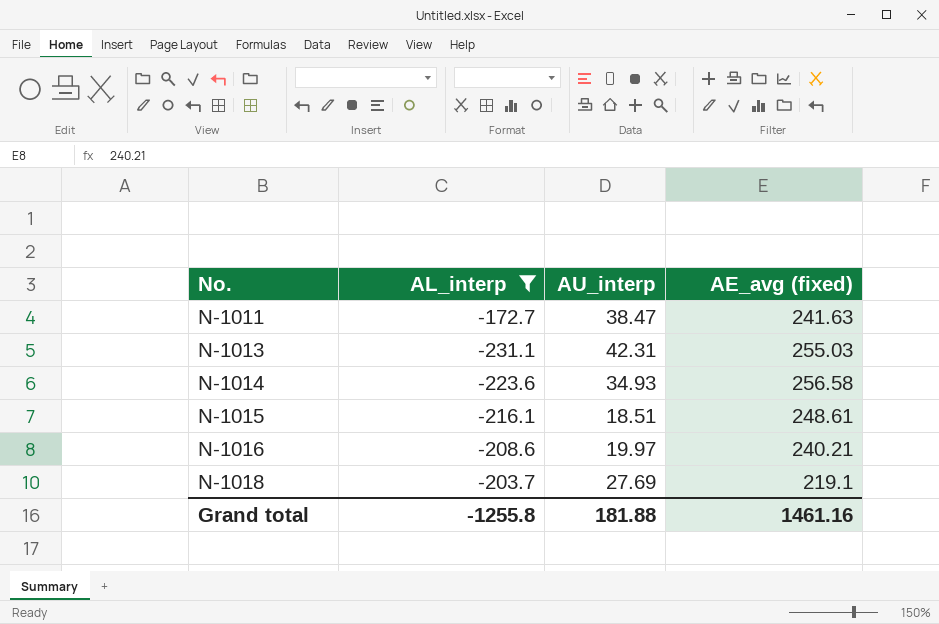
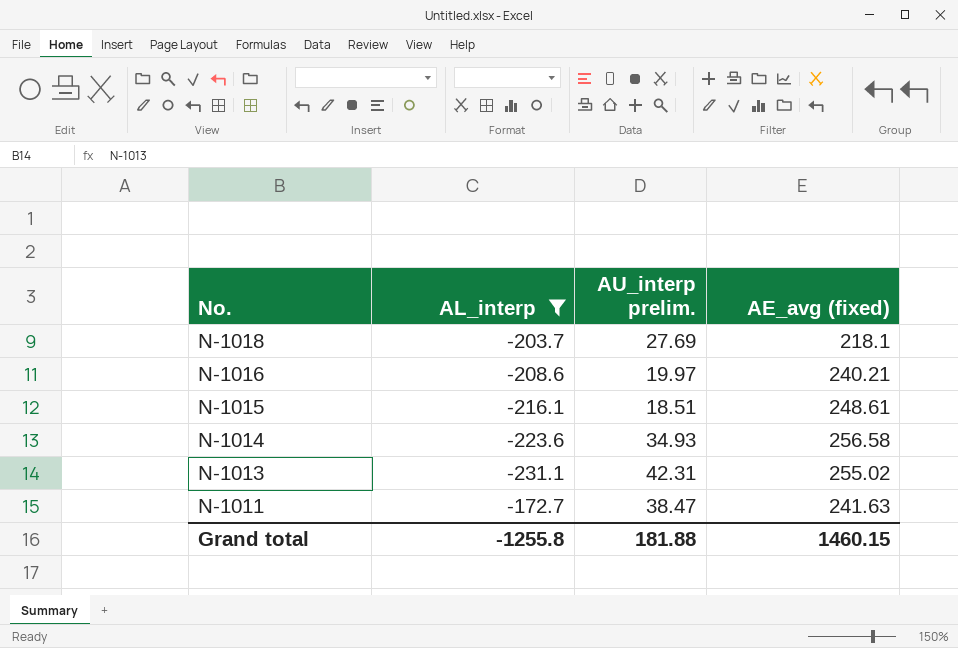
row order: No. ascending -> No. descending
column name: AU_interp -> AU_interp prelim.
N-1018 | AE_avg (fixed): 219.1 -> 218.1
N-1013 | AE_avg (fixed): 255.03 -> 255.02
Grand total | AE_avg (fixed): 1461.16 -> 1460.15

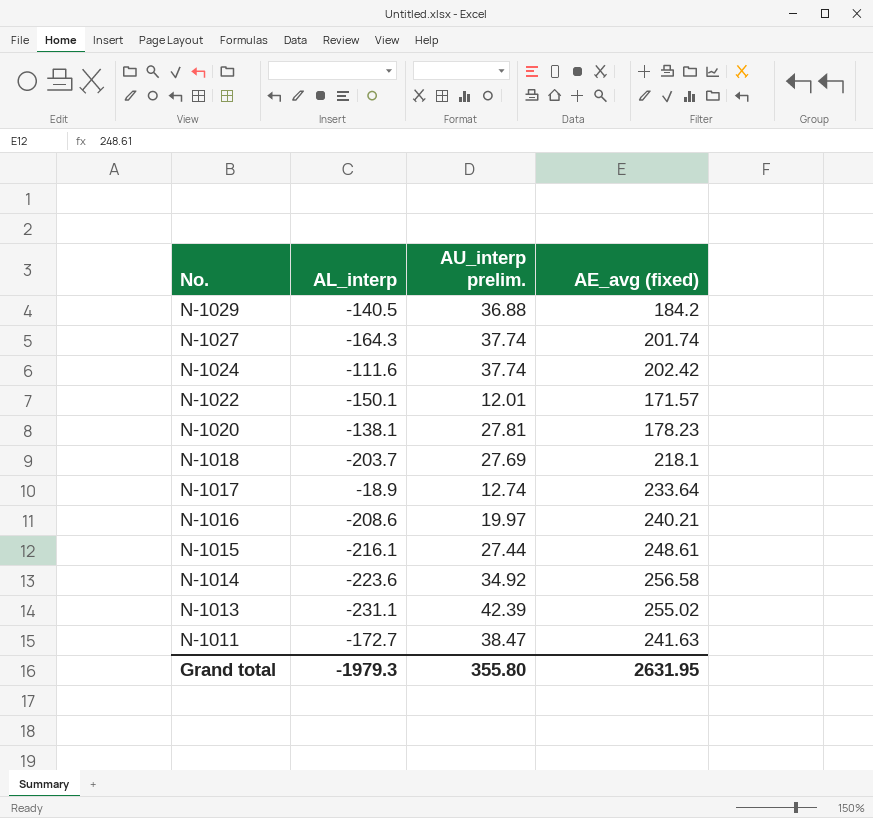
filter: AL_interp <= -172.7 -> none
N-1015 | AU_interp prelim.: 18.51 -> 27.44
N-1014 | AU_interp prelim.: 34.93 -> 34.92
N-1013 | AU_interp prelim.: 42.31 -> 42.39
Grand total | AL_interp: -1255.8 -> -1979.3
Grand total | AU_interp prelim.: 181.88 -> 355.80
Grand total | AE_avg (fixed): 1460.15 -> 2631.95

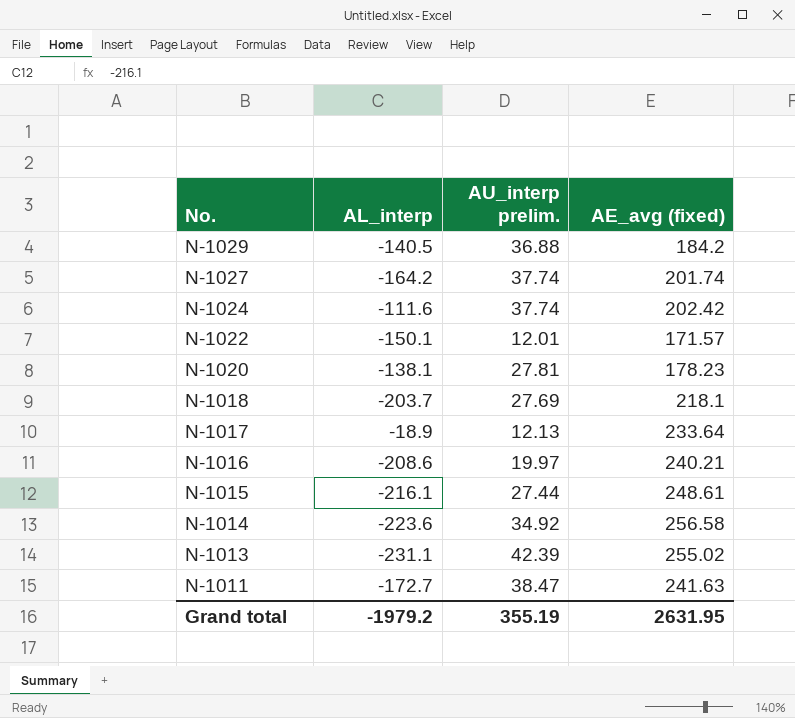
N-1027 | AL_interp: -164.3 -> -164.2
N-1017 | AU_interp prelim.: 12.74 -> 12.13
Grand total | AL_interp: -1979.3 -> -1979.2
Grand total | AU_interp prelim.: 355.80 -> 355.19

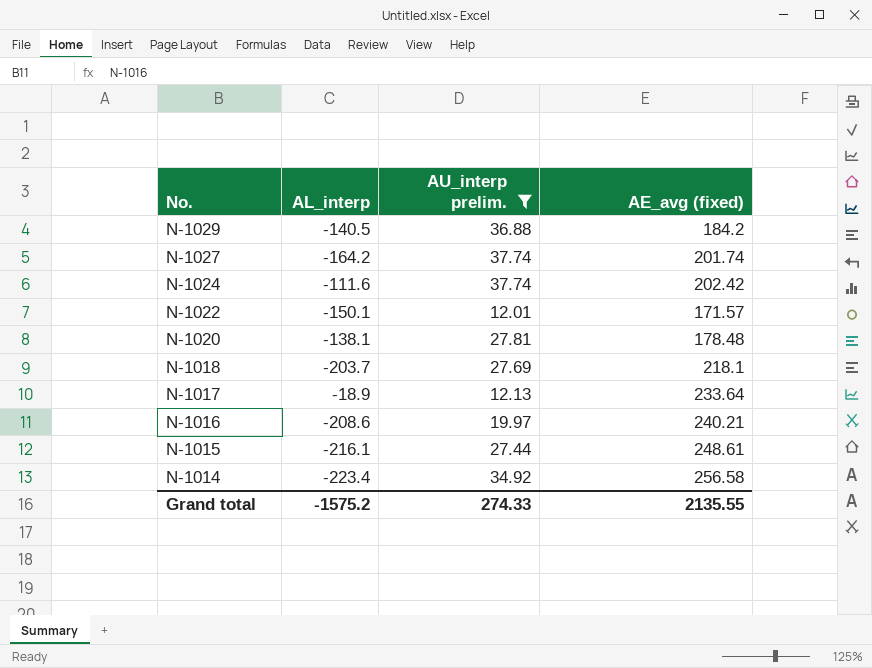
filter: none -> AU_interp prelim. <= 37.74
N-1020 | AE_avg (fixed): 178.23 -> 178.48
N-1014 | AL_interp: -223.6 -> -223.4
Grand total | AL_interp: -1979.2 -> -1575.2
Grand total | AU_interp prelim.: 355.19 -> 274.33
Grand total | AE_avg (fixed): 2631.95 -> 2135.55

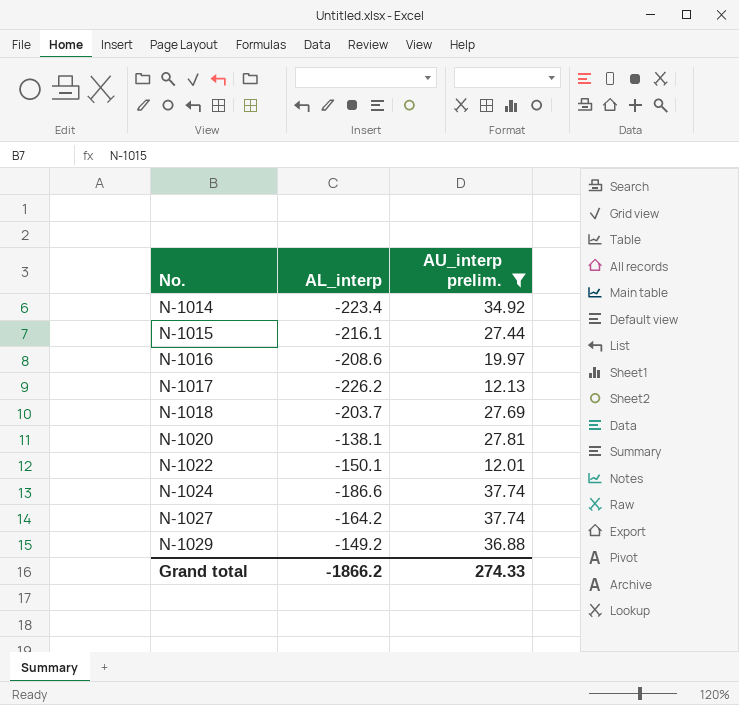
row order: No. descending -> No. ascending
column AE_avg (fixed) | position: 4 -> none
N-1017 | AL_interp: -18.9 -> -226.2
N-1024 | AL_interp: -111.6 -> -186.6
N-1029 | AL_interp: -140.5 -> -149.2
Grand total | AL_interp: -1575.2 -> -1866.2

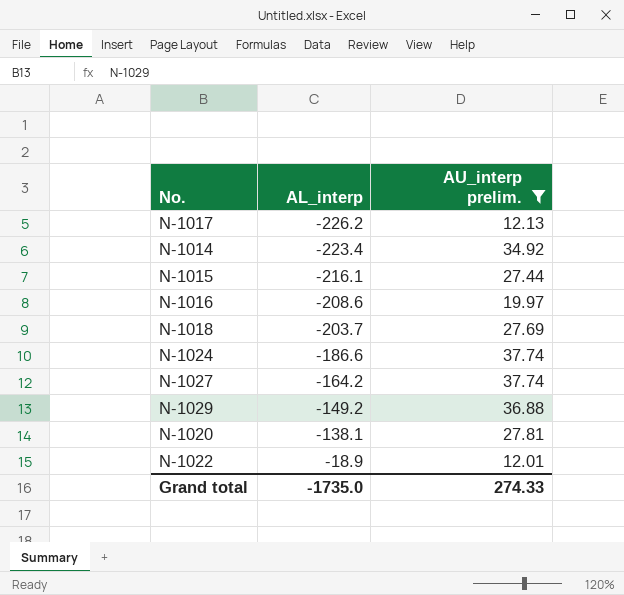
row order: No. ascending -> AL_interp ascending
N-1022 | AL_interp: -150.1 -> -18.9
Grand total | AL_interp: -1866.2 -> -1735.0

